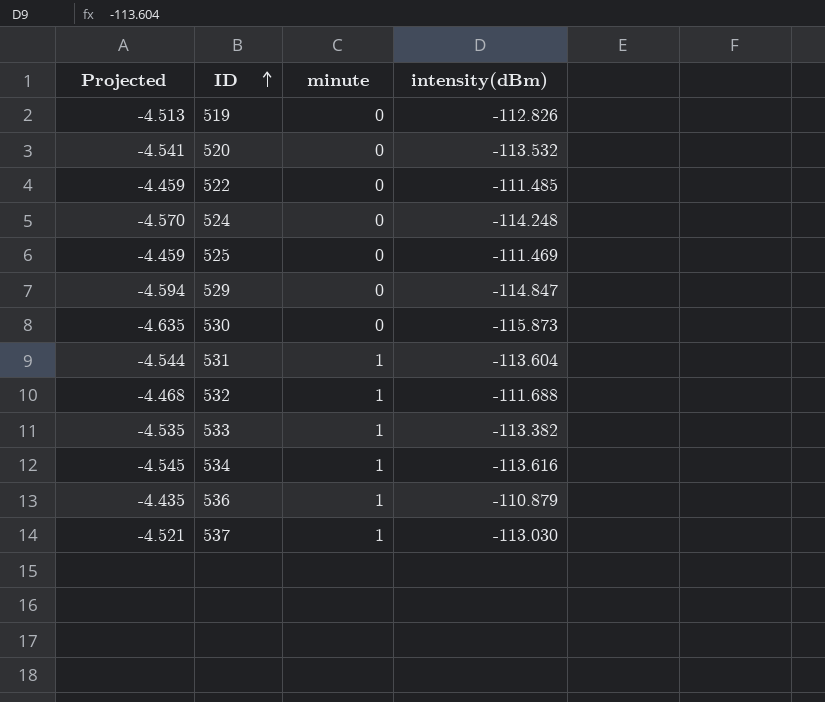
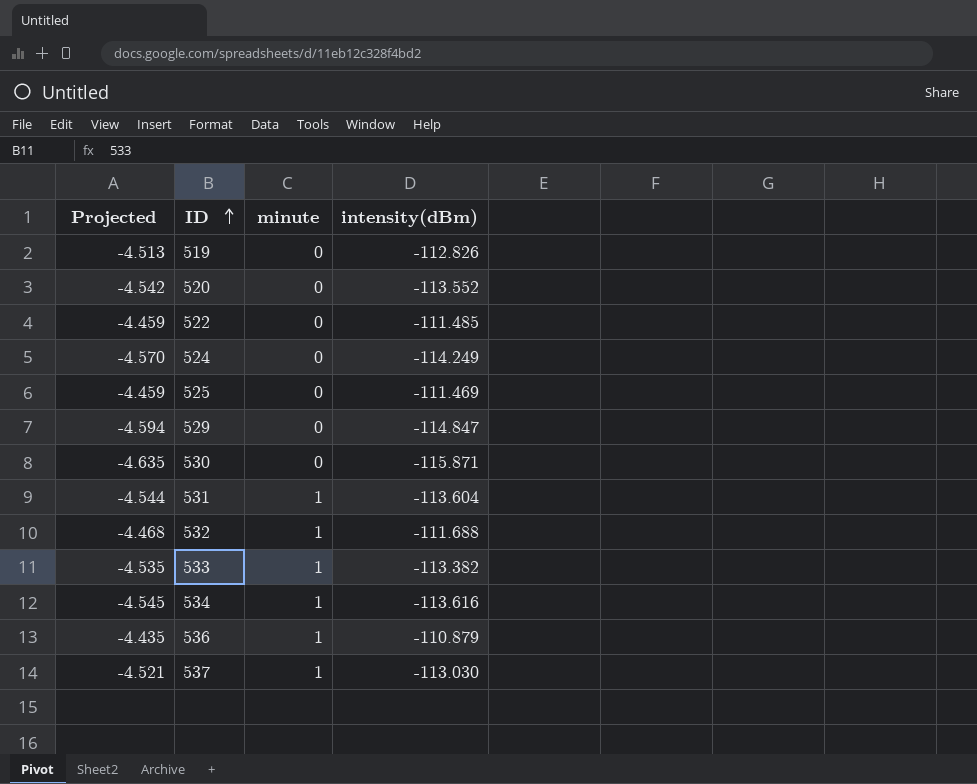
520 | Projected: -4.541 -> -4.542
520 | intensity(dBm): -113.532 -> -113.552
524 | intensity(dBm): -114.248 -> -114.249
530 | intensity(dBm): -115.873 -> -115.871

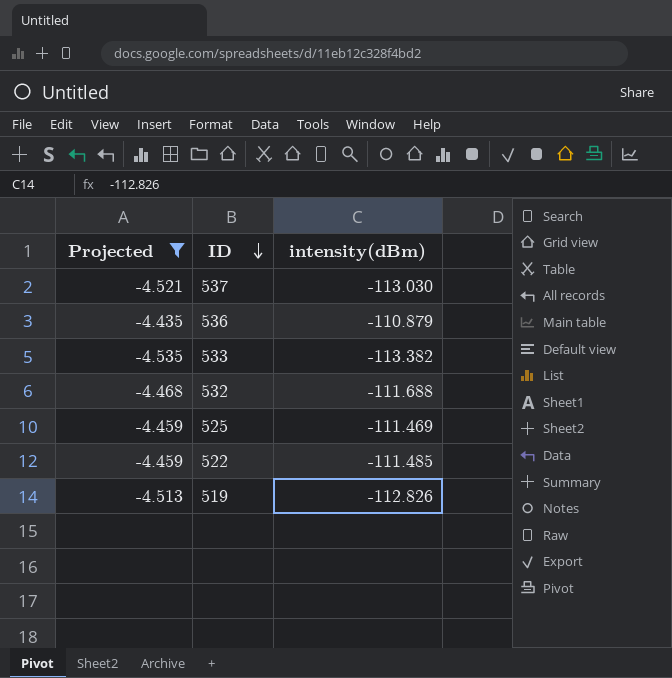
filter: none -> Projected >= -4.535
row order: ID ascending -> ID descending
column minute | position: 3 -> none

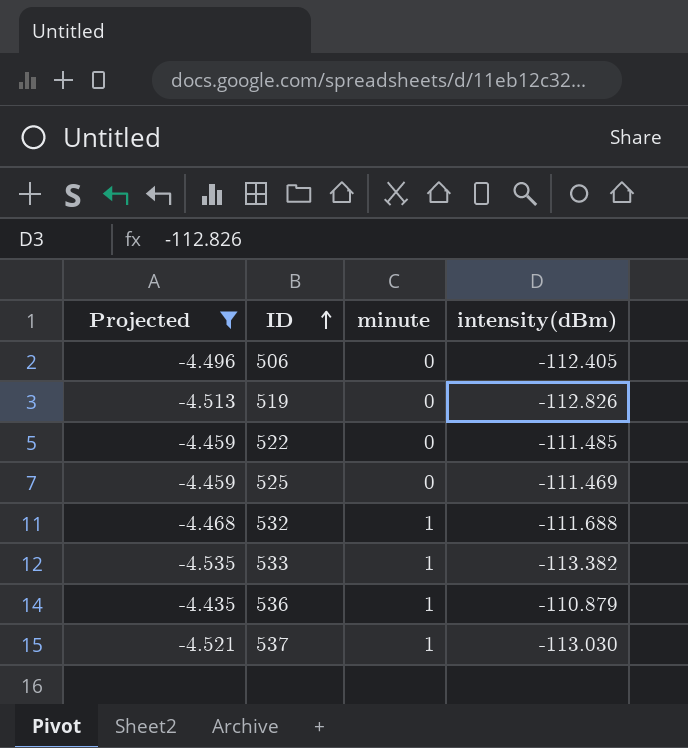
row order: ID descending -> ID ascending
column minute | position: none -> 3
row 506: none -> -4.496 | 0 | -112.405

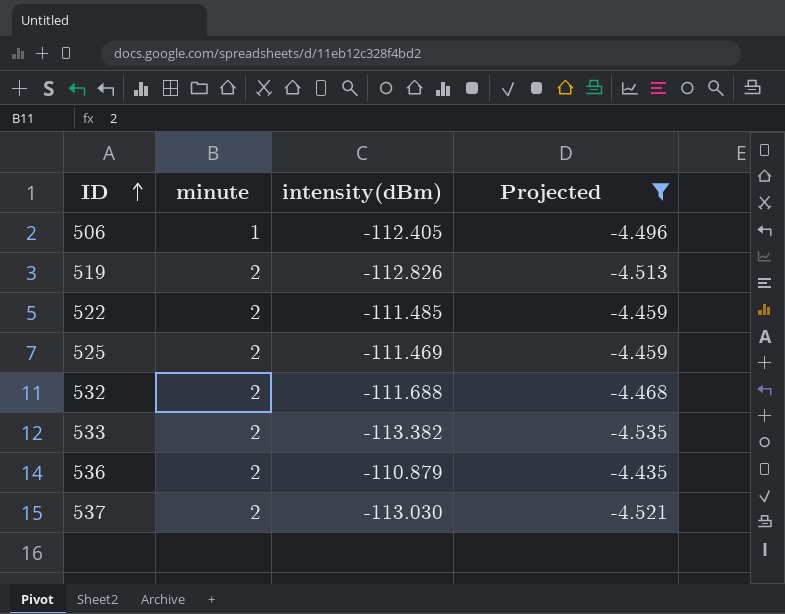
column Projected | position: 1 -> 4
506 | minute: 0 -> 1
519 | minute: 0 -> 2
522 | minute: 0 -> 2
525 | minute: 0 -> 2
532 | minute: 1 -> 2
533 | minute: 1 -> 2
536 | minute: 1 -> 2
537 | minute: 1 -> 2

